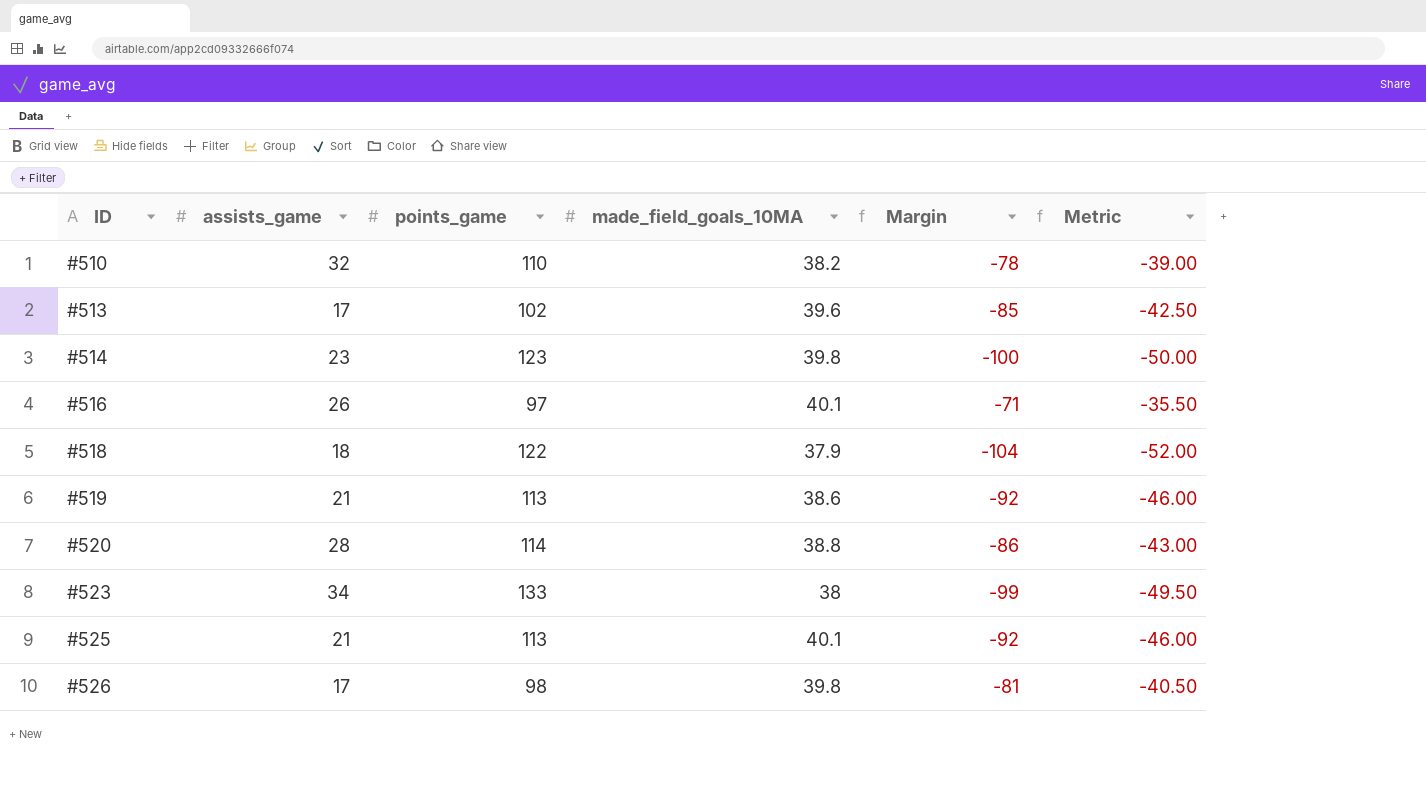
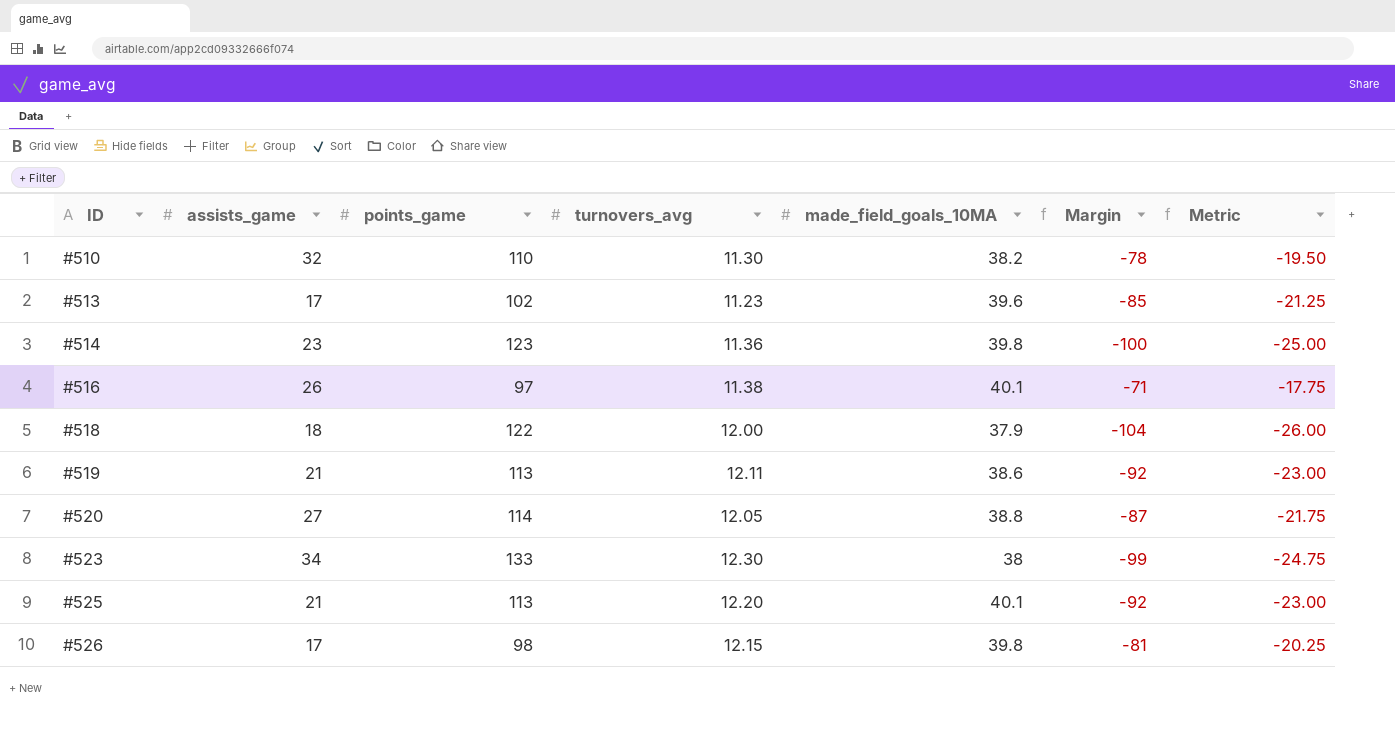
column turnovers_avg | position: none -> 4
column Metric | formula: [Margin] * 0.5 -> [Margin] * 0.25
#520 | assists_game: 28 -> 27
#520 | Margin: -86 -> -87

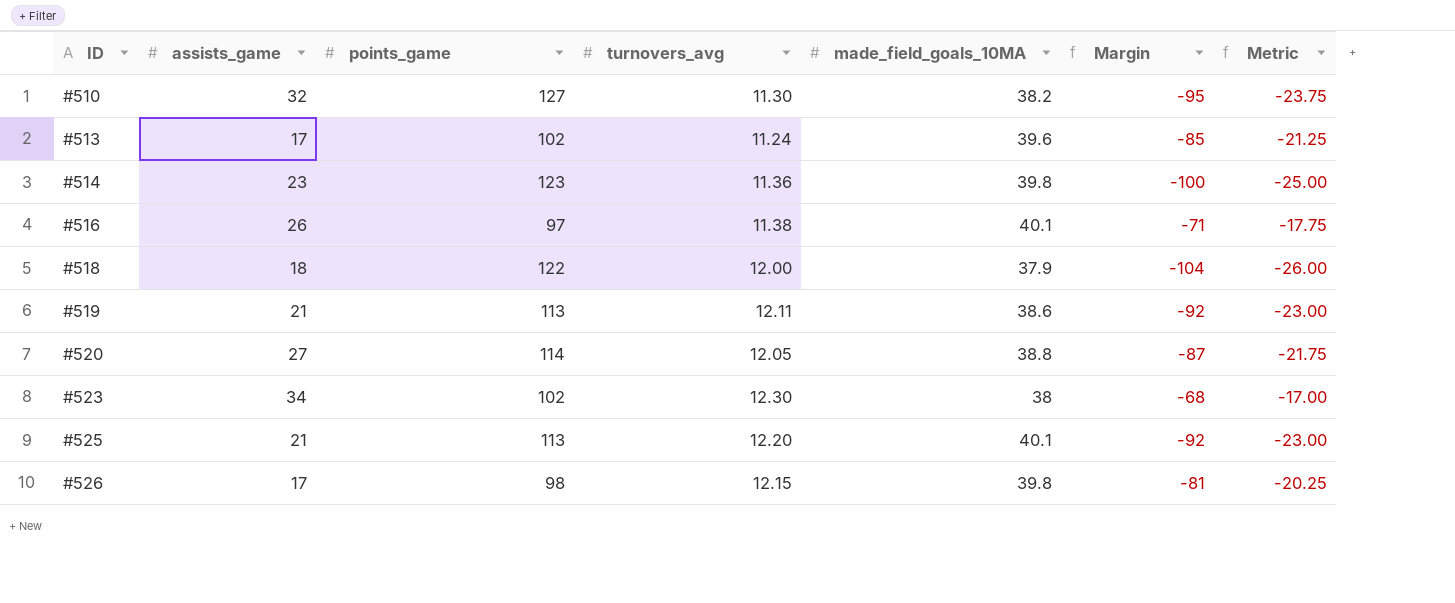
#510 | points_game: 110 -> 127
#510 | Margin: -78 -> -95
#510 | Metric: -19.50 -> -23.75
#513 | turnovers_avg: 11.23 -> 11.24
#523 | points_game: 133 -> 102
#523 | Margin: -99 -> -68
#523 | Metric: -24.75 -> -17.00

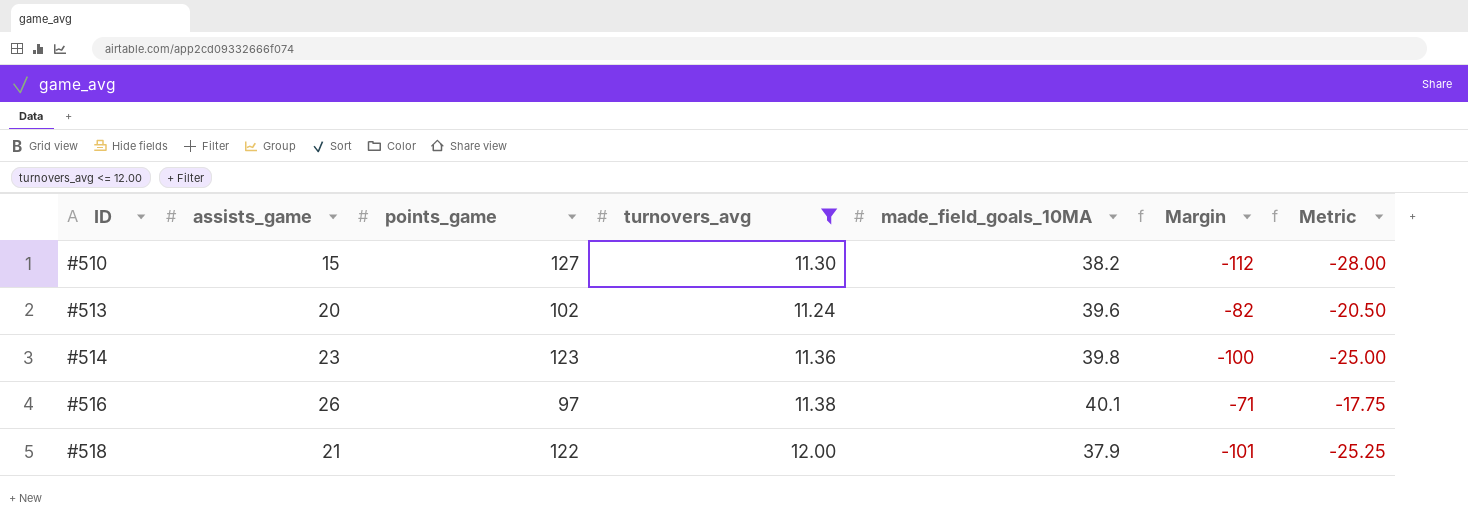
filter: none -> turnovers_avg <= 12.00
#510 | assists_game: 32 -> 15
#510 | Margin: -95 -> -112
#510 | Metric: -23.75 -> -28.00
#513 | assists_game: 17 -> 20
#513 | Margin: -85 -> -82
#513 | Metric: -21.25 -> -20.50
#518 | assists_game: 18 -> 21
#518 | Margin: -104 -> -101
#518 | Metric: -26.00 -> -25.25

